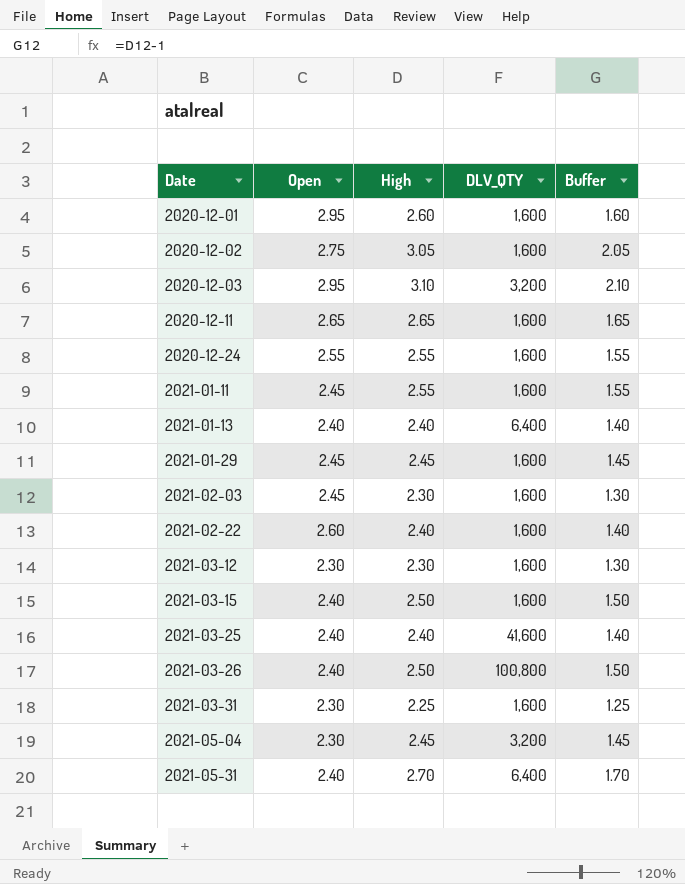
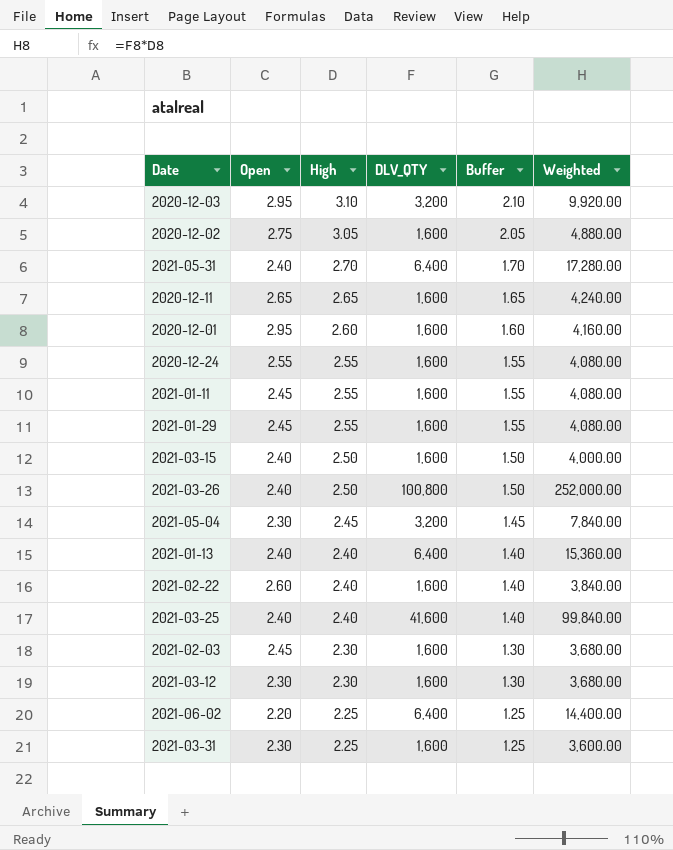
row order: Date ascending -> High descending
column Weighted | formula: none -> [High] * [DLV_QTY]
2021-01-29 | High: 2.45 -> 2.55
2021-01-29 | Buffer: 1.45 -> 1.55
row 2021-06-02: none -> 2.20 | 2.25 | 6,400 | 1.25 | 14,400.00

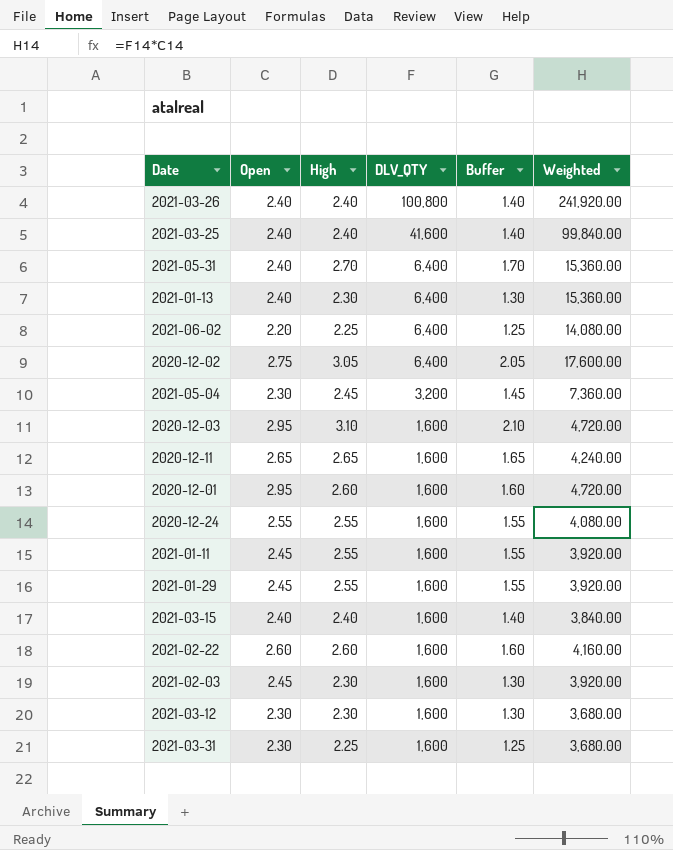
row order: High descending -> DLV_QTY descending
column Weighted | formula: [High] * [DLV_QTY] -> [Open] * [DLV_QTY]
2021-03-26 | High: 2.50 -> 2.40
2021-03-26 | Buffer: 1.50 -> 1.40
2021-01-13 | High: 2.40 -> 2.30
2021-01-13 | Buffer: 1.40 -> 1.30
2020-12-02 | DLV_QTY: 1,600 -> 6,400
2020-12-03 | DLV_QTY: 3,200 -> 1,600
2021-03-15 | High: 2.50 -> 2.40
2021-03-15 | Buffer: 1.50 -> 1.40
2021-02-22 | High: 2.40 -> 2.60
2021-02-22 | Buffer: 1.40 -> 1.60

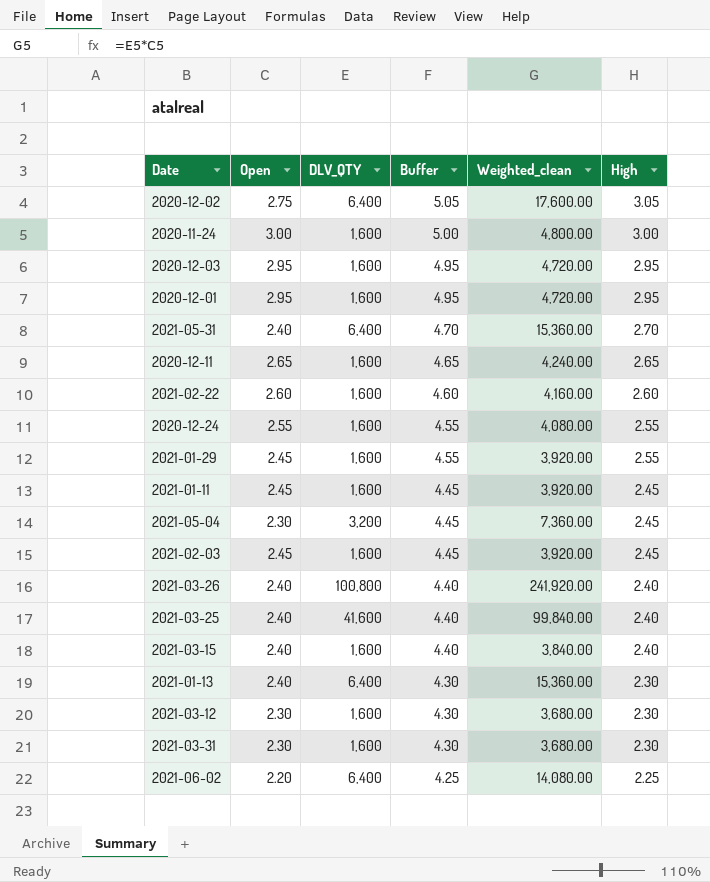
row order: DLV_QTY descending -> Buffer descending
column Buffer | formula: [High] - 1 -> [High] + 2
column name: Weighted -> Weighted_clean
column High | position: 3 -> 6
row 2020-11-24: none -> 3.00 | 1,600 | 5.00 | 4,800.00 | 3.00
2020-12-03 | High: 3.10 -> 2.95
2020-12-01 | High: 2.60 -> 2.95
2021-01-11 | High: 2.55 -> 2.45
2021-02-03 | High: 2.30 -> 2.45
2021-03-31 | High: 2.25 -> 2.30

